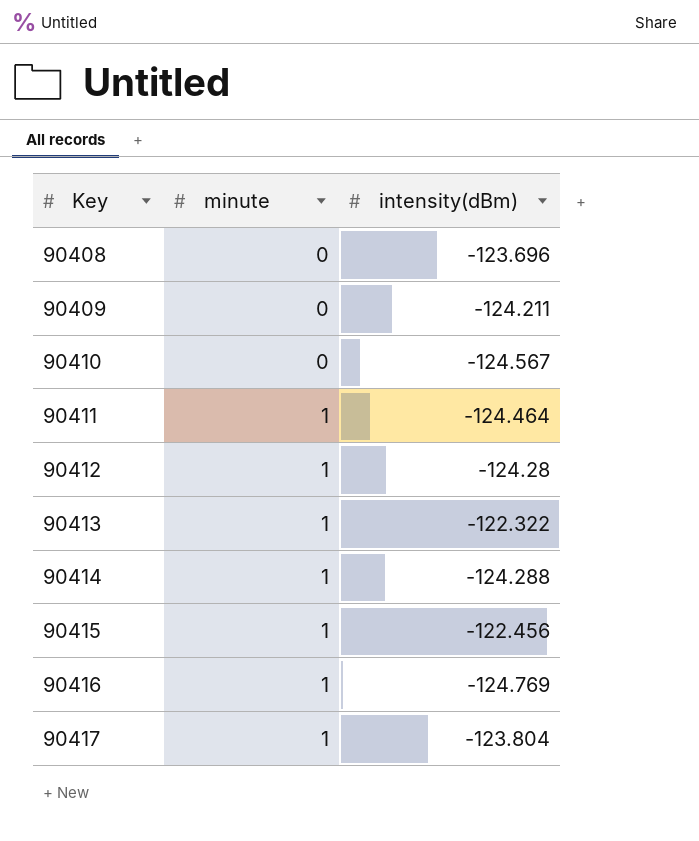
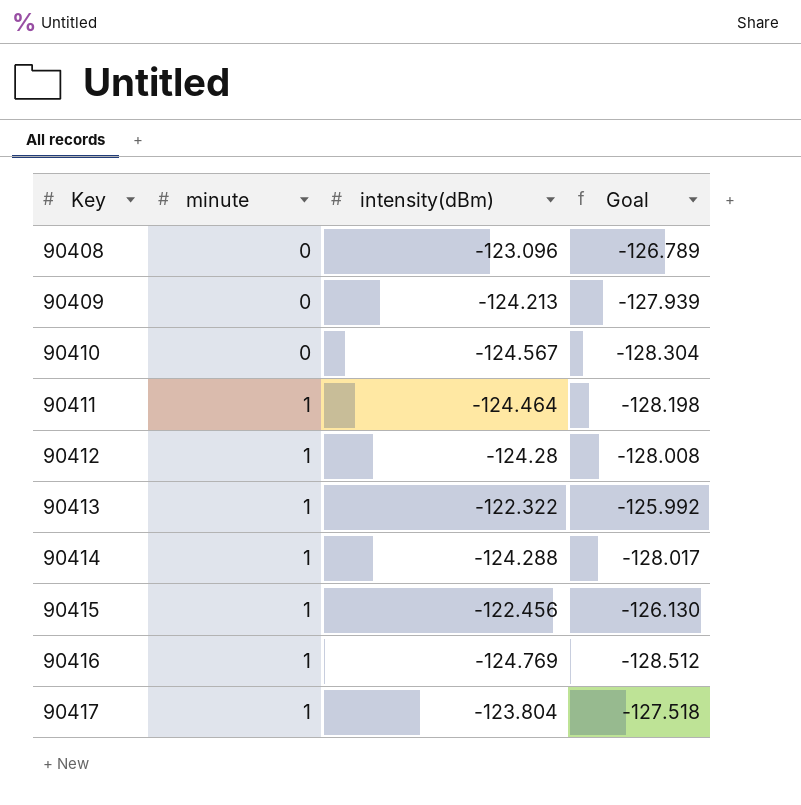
column Goal | formula: none -> [intensity(dBm)] * 1.03
90408 | intensity(dBm): -123.696 -> -123.096
90409 | intensity(dBm): -124.211 -> -124.213

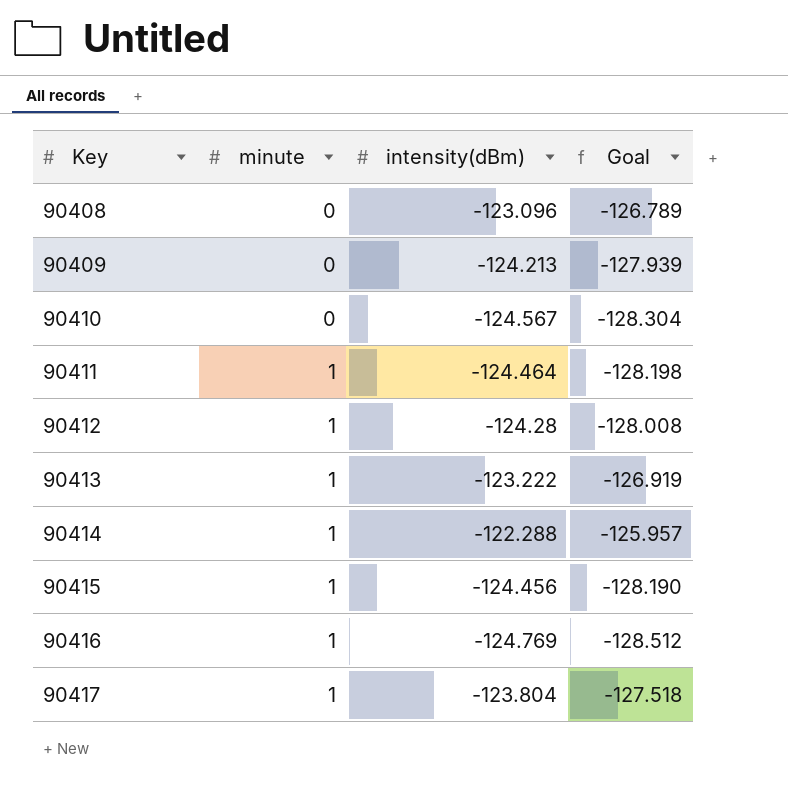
90413 | intensity(dBm): -122.322 -> -123.222
90413 | Goal: -125.992 -> -126.919
90414 | intensity(dBm): -124.288 -> -122.288
90414 | Goal: -128.017 -> -125.957
90415 | intensity(dBm): -122.456 -> -124.456
90415 | Goal: -126.130 -> -128.190

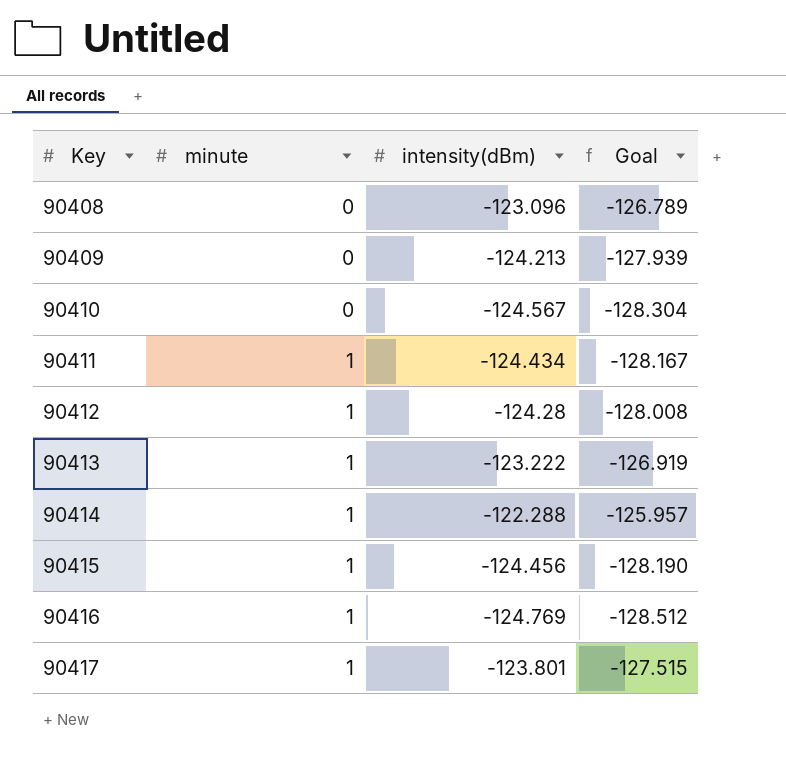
90411 | intensity(dBm): -124.464 -> -124.434
90411 | Goal: -128.198 -> -128.167
90417 | intensity(dBm): -123.804 -> -123.801
90417 | Goal: -127.518 -> -127.515

